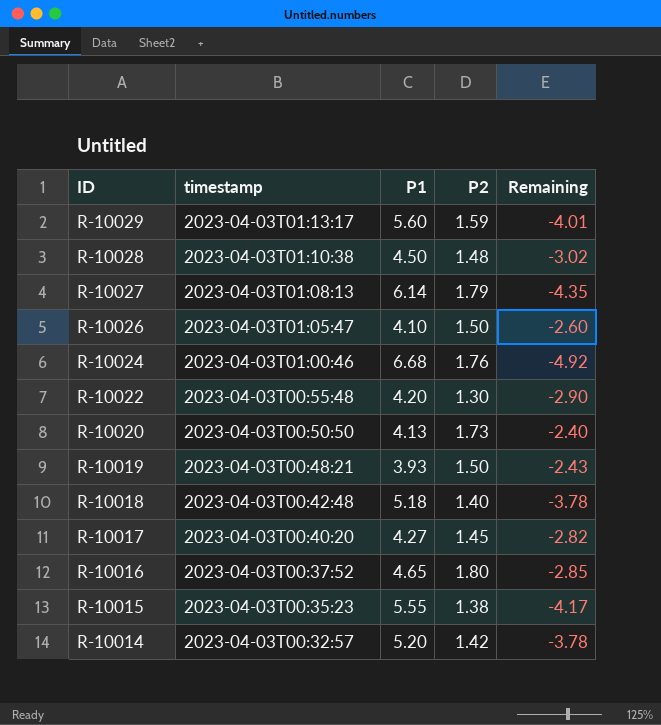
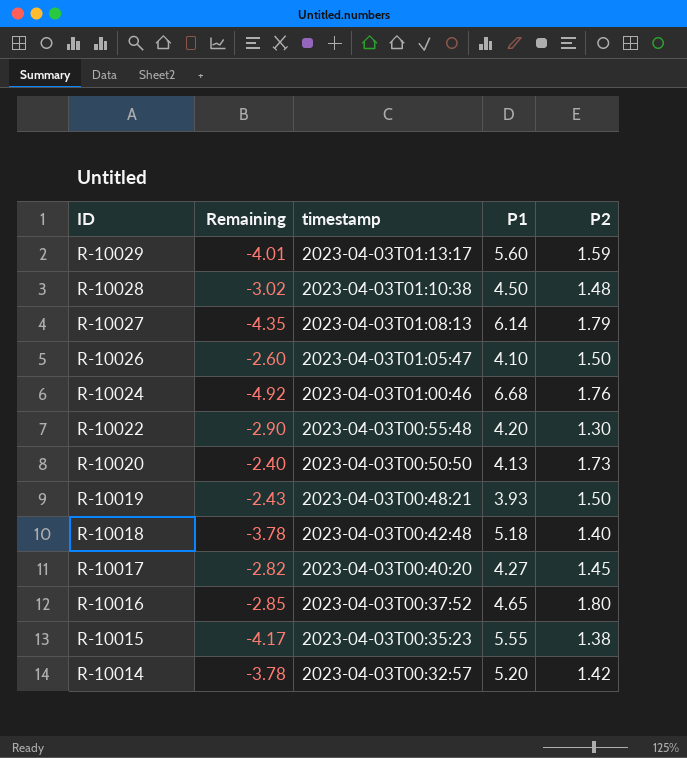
column Remaining | position: 5 -> 2

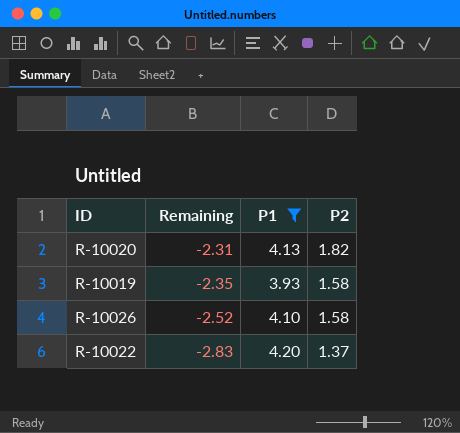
filter: none -> P1 <= 4.20
row order: ID descending -> Remaining descending
column timestamp | position: 3 -> none
R-10020 | Remaining: -2.40 -> -2.31
R-10020 | P2: 1.73 -> 1.82
R-10019 | Remaining: -2.43 -> -2.35
R-10019 | P2: 1.50 -> 1.58
R-10026 | Remaining: -2.60 -> -2.52
R-10026 | P2: 1.50 -> 1.58
R-10022 | Remaining: -2.90 -> -2.83
R-10022 | P2: 1.30 -> 1.37

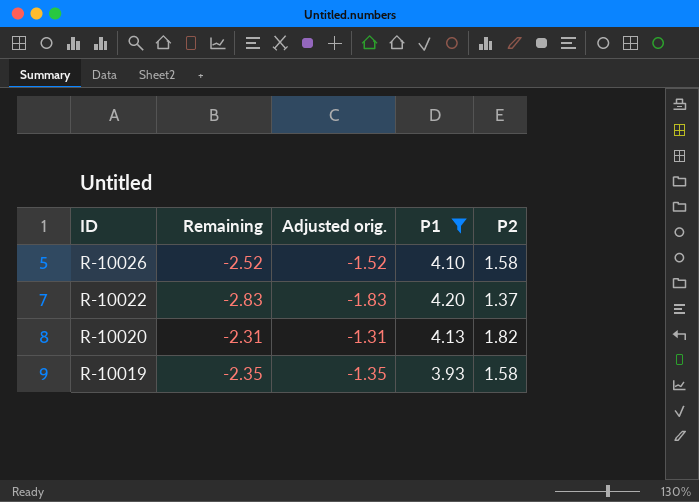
row order: Remaining descending -> ID descending
column Adjusted orig. | formula: none -> [Remaining] + 1

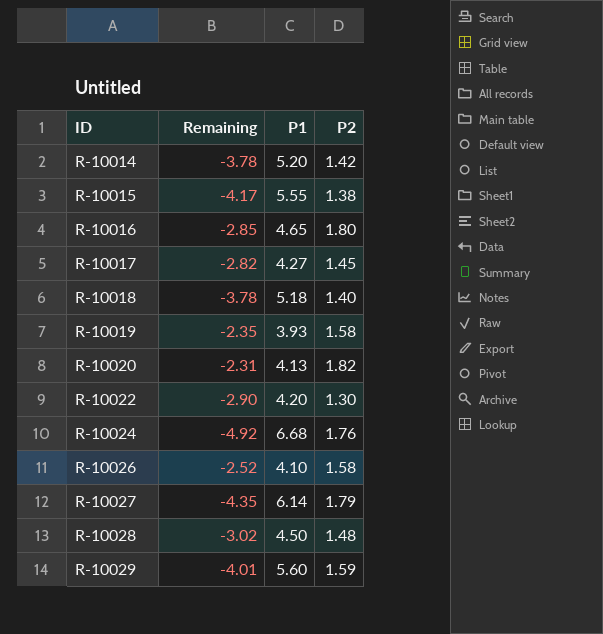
filter: P1 <= 4.20 -> none
row order: ID descending -> ID ascending
column Adjusted orig. | formula: [Remaining] + 1 -> none
R-10022 | Remaining: -2.83 -> -2.90
R-10022 | P2: 1.37 -> 1.30

